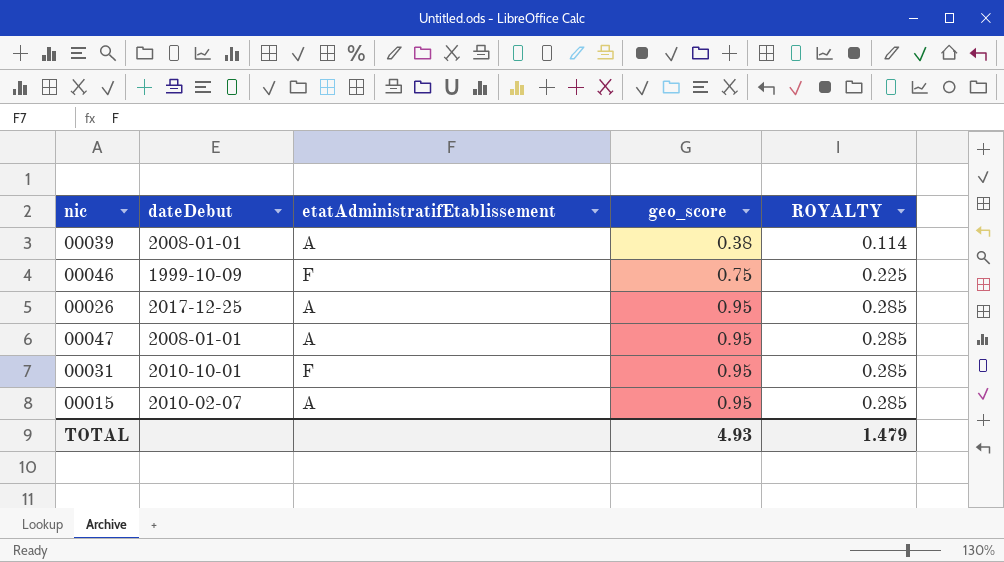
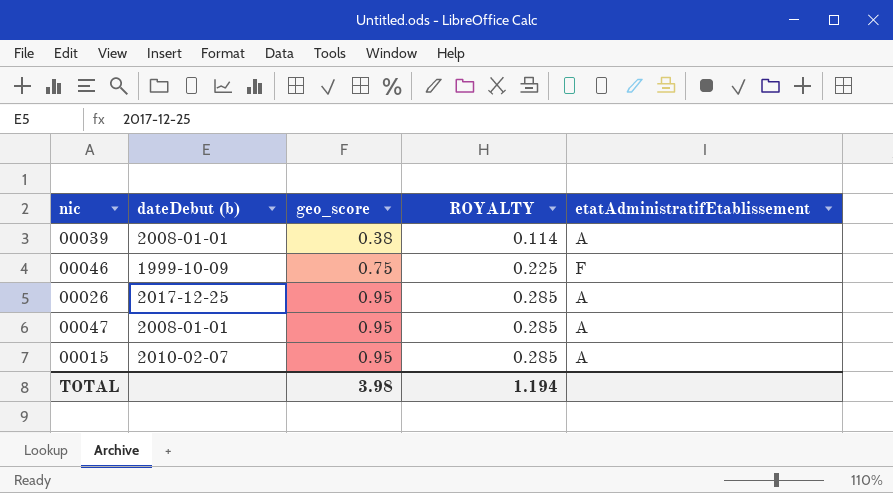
column name: dateDebut -> dateDebut (b)
column etatAdministratifEtablissement | position: 3 -> 5
row 00031: 2010-10-01 | F | 0.95 | 0.285 -> none
TOTAL | geo_score: 4.93 -> 3.98
TOTAL | ROYALTY: 1.479 -> 1.194

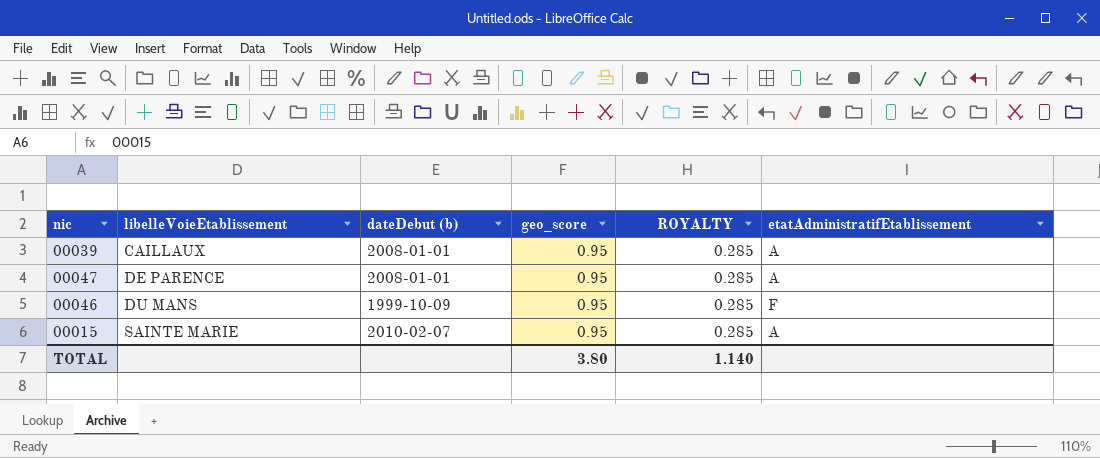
row order: geo_score ascending -> libelleVoieEtablissement ascending
column libelleVoieEtablissement | position: none -> 2
row 00026: 2017-12-25 | 0.95 | 0.285 | A -> none
00039 | geo_score: 0.38 -> 0.95
00039 | ROYALTY: 0.114 -> 0.285
00046 | geo_score: 0.75 -> 0.95
00046 | ROYALTY: 0.225 -> 0.285
TOTAL | geo_score: 3.98 -> 3.80
TOTAL | ROYALTY: 1.194 -> 1.140

